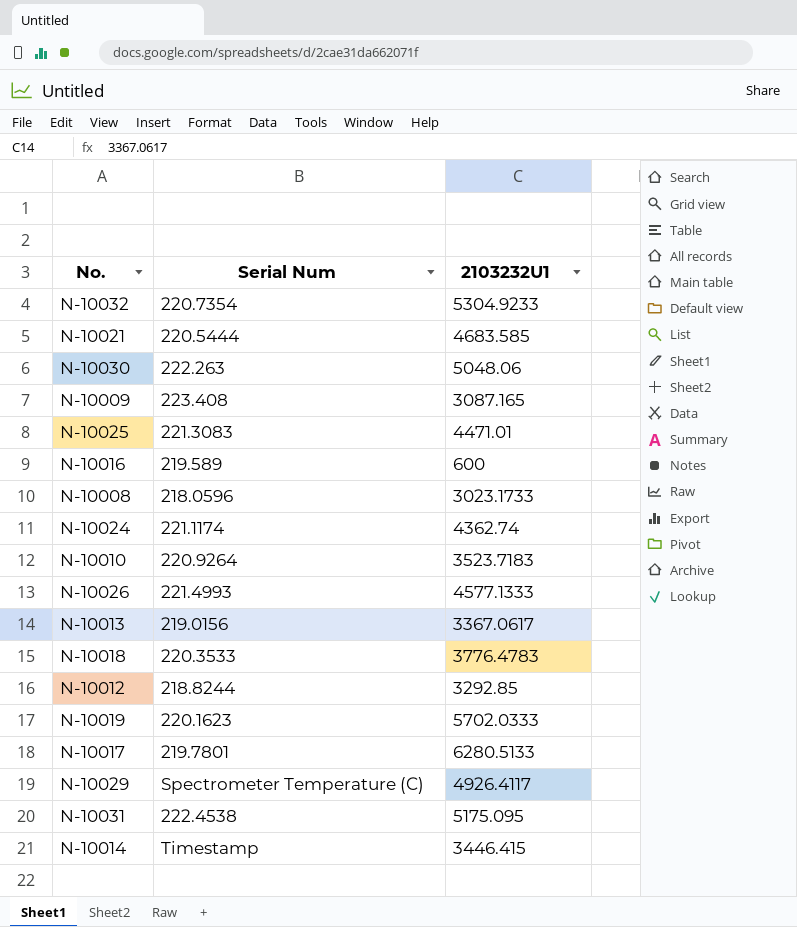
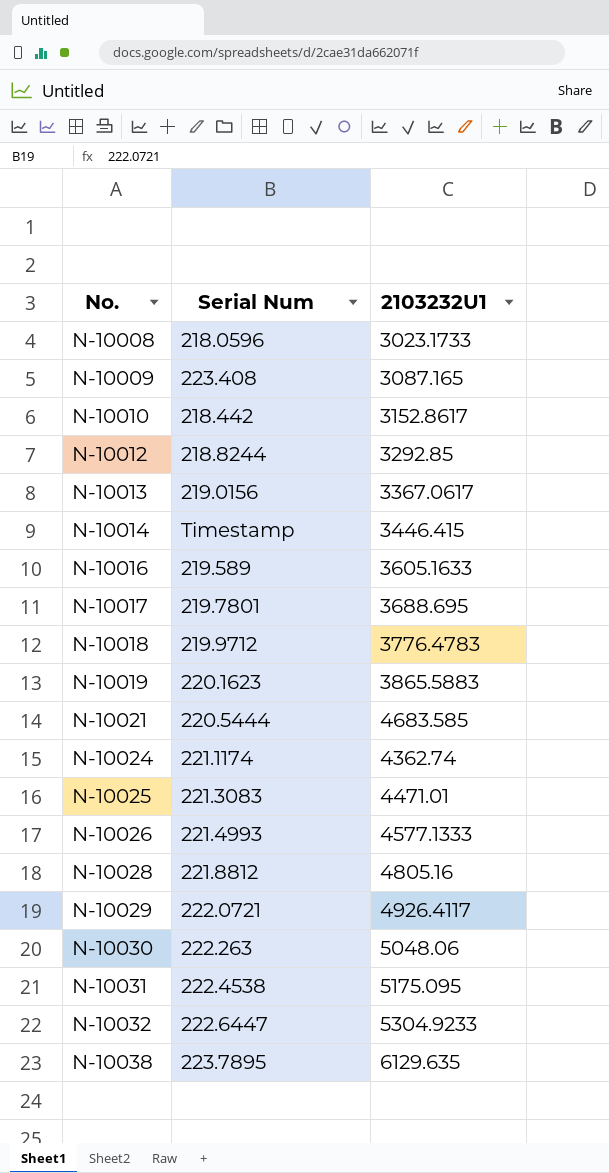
row order: none -> No. ascending
N-10010 | Serial Num: 220.9264 -> 218.442
N-10010 | 2103232U1: 3523.7183 -> 3152.8617
N-10016 | 2103232U1: 600 -> 3605.1633
N-10017 | 2103232U1: 6280.5133 -> 3688.695
N-10018 | Serial Num: 220.3533 -> 219.9712
N-10019 | 2103232U1: 5702.0333 -> 3865.5883
row N-10028: none -> 221.8812 | 4805.16
N-10029 | Serial Num: Spectrometer Temperature (C) -> 222.0721
N-10032 | Serial Num: 220.7354 -> 222.6447
row N-10038: none -> 223.7895 | 6129.635

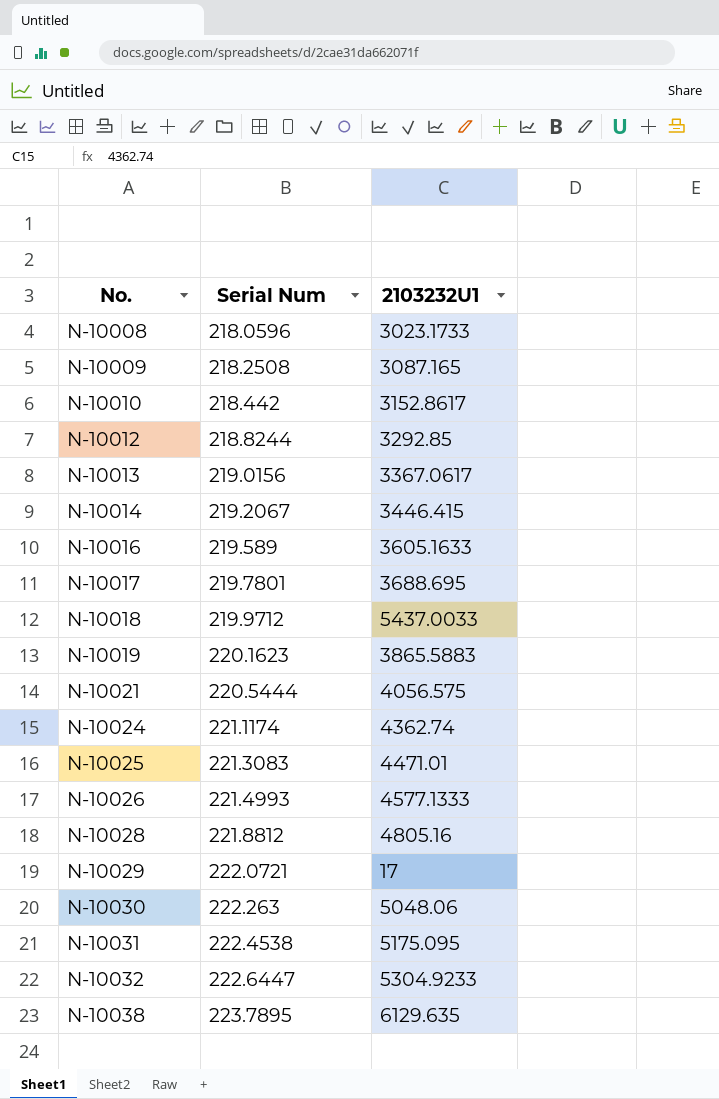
N-10009 | Serial Num: 223.408 -> 218.2508
N-10014 | Serial Num: Timestamp -> 219.2067
N-10018 | 2103232U1: 3776.4783 -> 5437.0033
N-10021 | 2103232U1: 4683.585 -> 4056.575
N-10029 | 2103232U1: 4926.4117 -> 17

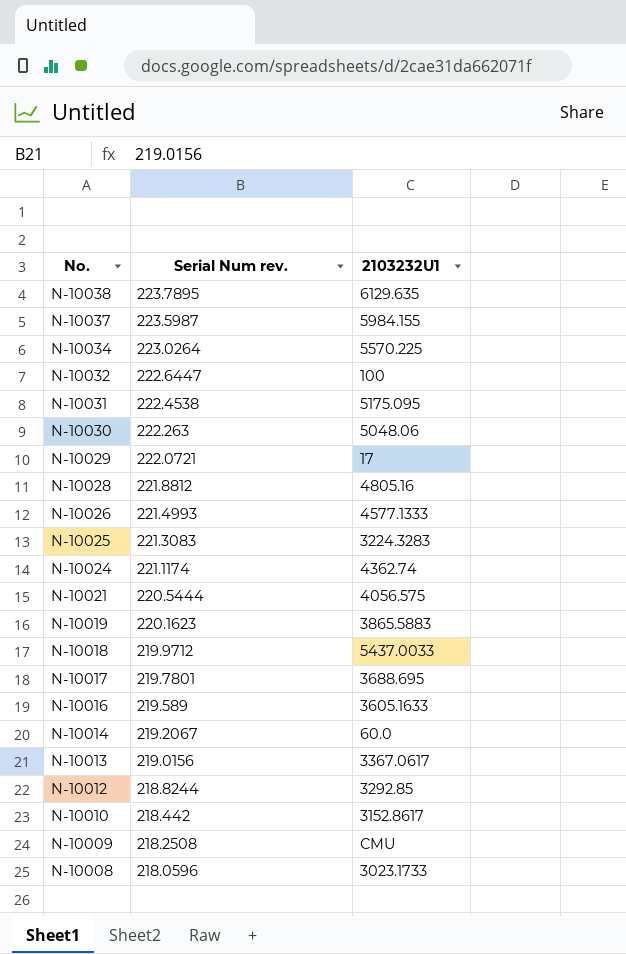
row order: No. ascending -> No. descending
column name: Serial Num -> Serial Num rev.
row N-10037: none -> 223.5987 | 5984.155
row N-10034: none -> 223.0264 | 5570.225
N-10032 | 2103232U1: 5304.9233 -> 100
N-10025 | 2103232U1: 4471.01 -> 3224.3283
N-10014 | 2103232U1: 3446.415 -> 60.0
N-10009 | 2103232U1: 3087.165 -> CMU

